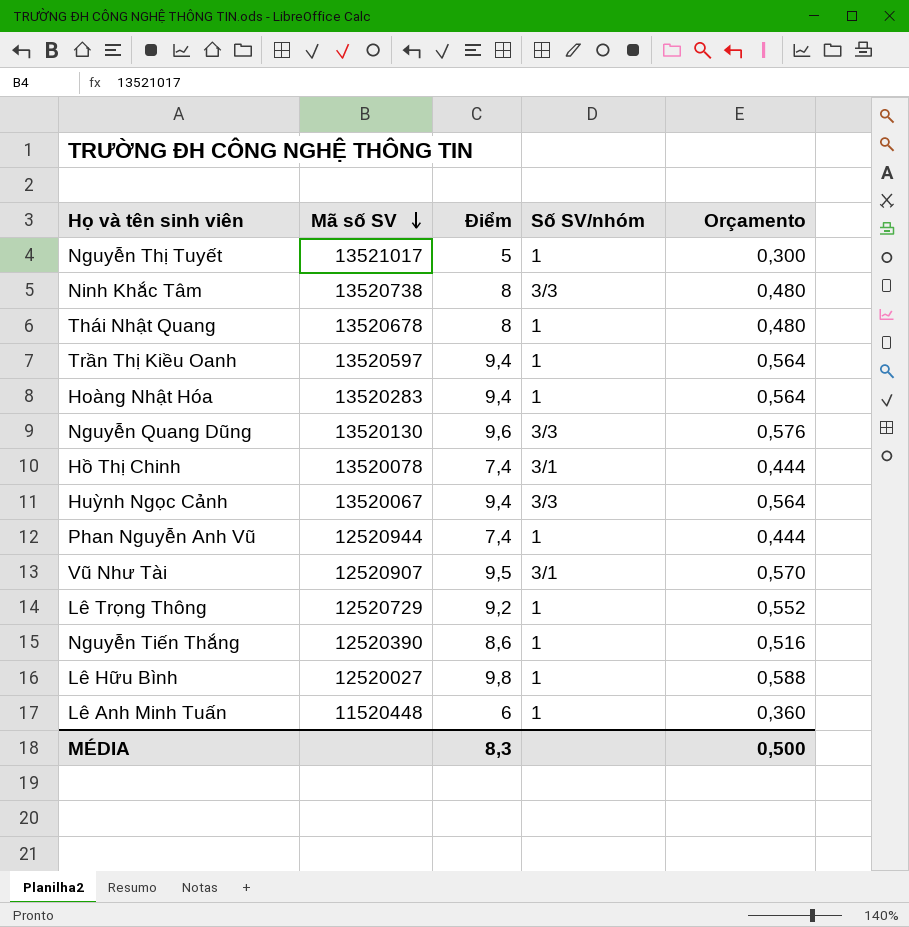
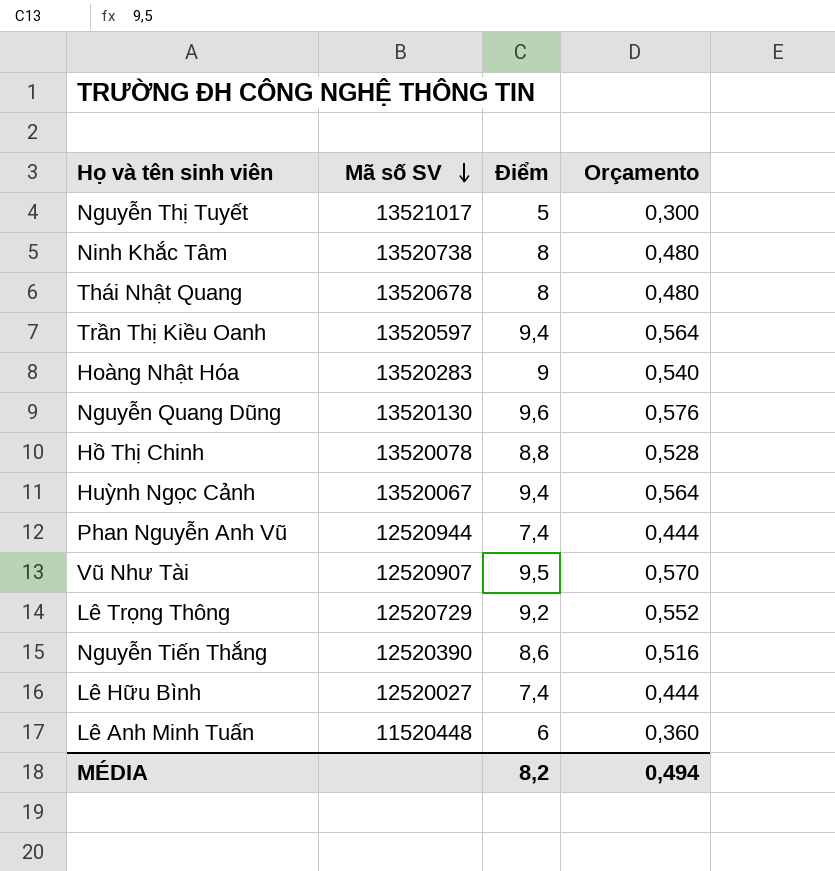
column Số SV/nhóm | position: 4 -> none
Hoàng Nhật Hóa | Điểm: 9,4 -> 9
Hoàng Nhật Hóa | Orçamento: 0,564 -> 0,540
Hồ Thị Chinh | Điểm: 7,4 -> 8,8
Hồ Thị Chinh | Orçamento: 0,444 -> 0,528
Lê Hữu Bình | Điểm: 9,8 -> 7,4
Lê Hữu Bình | Orçamento: 0,588 -> 0,444
MÉDIA | Điểm: 8,3 -> 8,2
MÉDIA | Orçamento: 0,500 -> 0,494

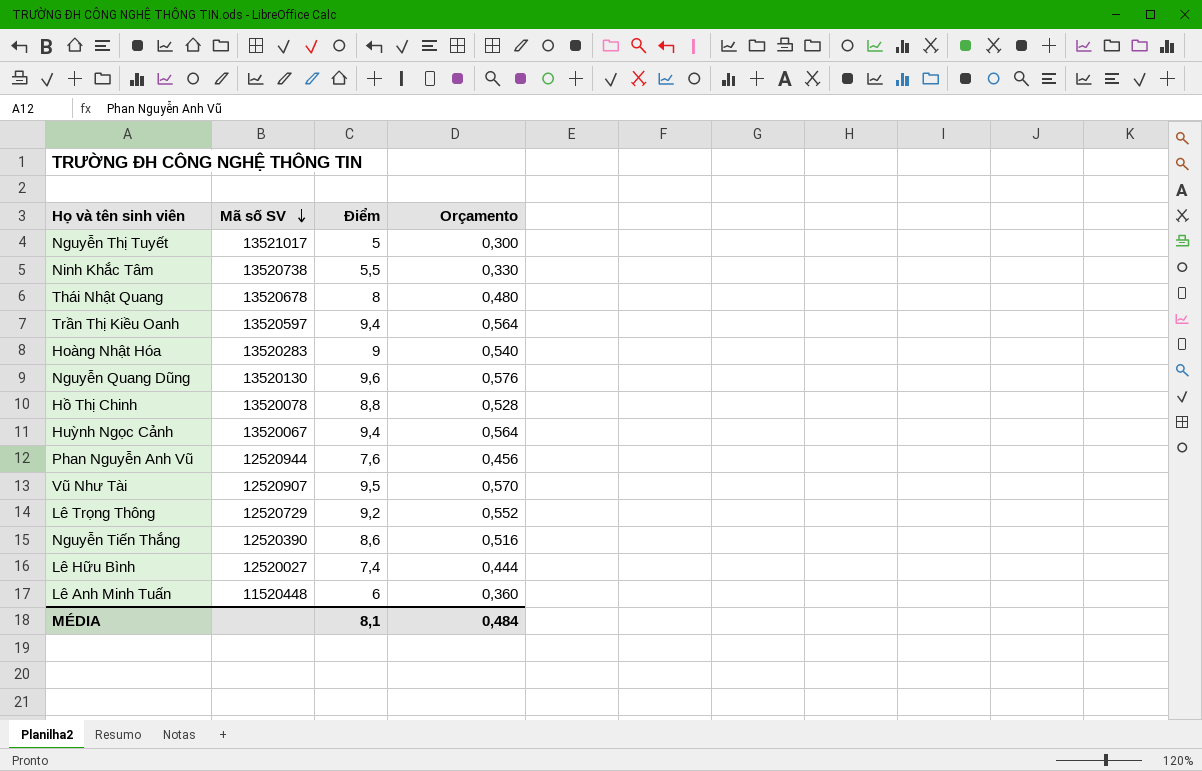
Ninh Khắc Tâm | Điểm: 8 -> 5,5
Ninh Khắc Tâm | Orçamento: 0,480 -> 0,330
Phan Nguyễn Anh Vũ | Điểm: 7,4 -> 7,6
Phan Nguyễn Anh Vũ | Orçamento: 0,444 -> 0,456
MÉDIA | Điểm: 8,2 -> 8,1
MÉDIA | Orçamento: 0,494 -> 0,484

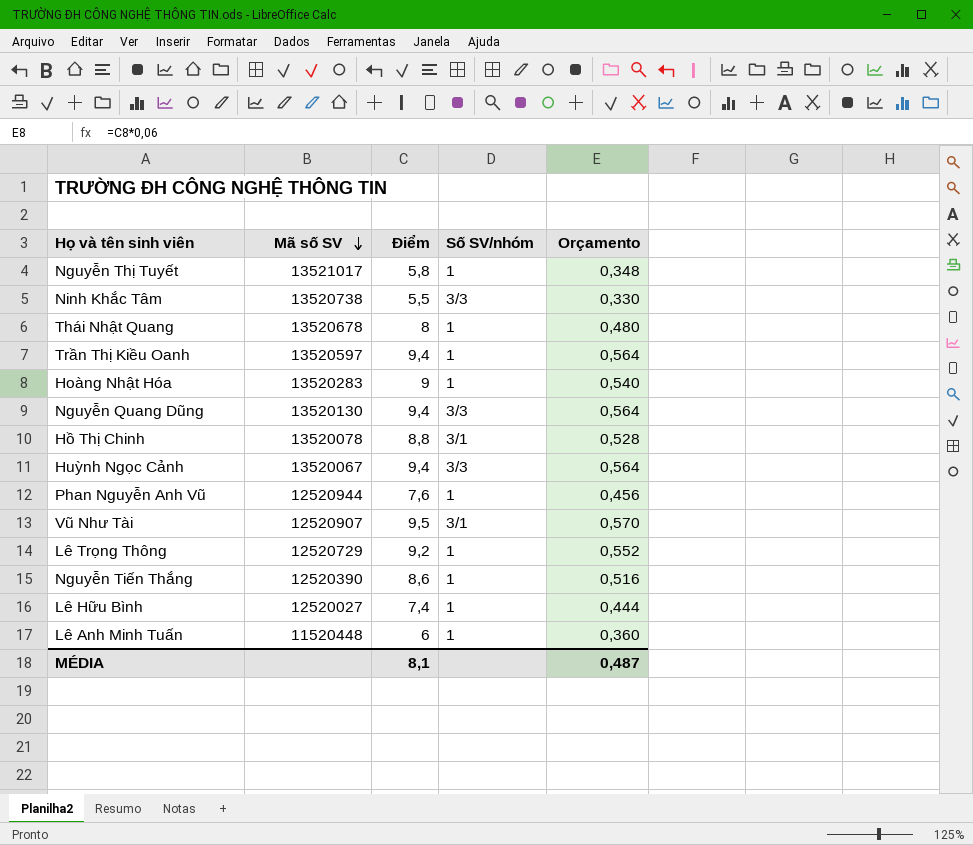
column Số SV/nhóm | position: none -> 4
Nguyễn Thị Tuyết | Điểm: 5 -> 5,8
Nguyễn Thị Tuyết | Orçamento: 0,300 -> 0,348
Nguyễn Quang Dũng | Điểm: 9,6 -> 9,4
Nguyễn Quang Dũng | Orçamento: 0,576 -> 0,564
MÉDIA | Orçamento: 0,484 -> 0,487

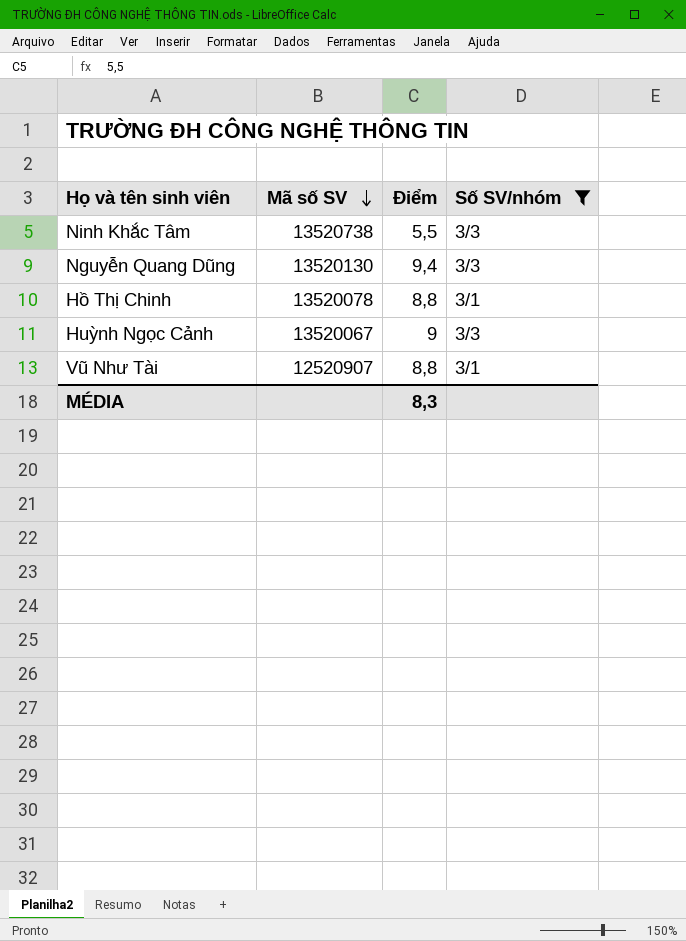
filter: none -> Số SV/nhóm != 1
column Orçamento | formula: [Điểm] * 0,06 -> none
Huỳnh Ngọc Cảnh | Điểm: 9,4 -> 9
Vũ Như Tài | Điểm: 9,5 -> 8,8
MÉDIA | Điểm: 8,1 -> 8,3

